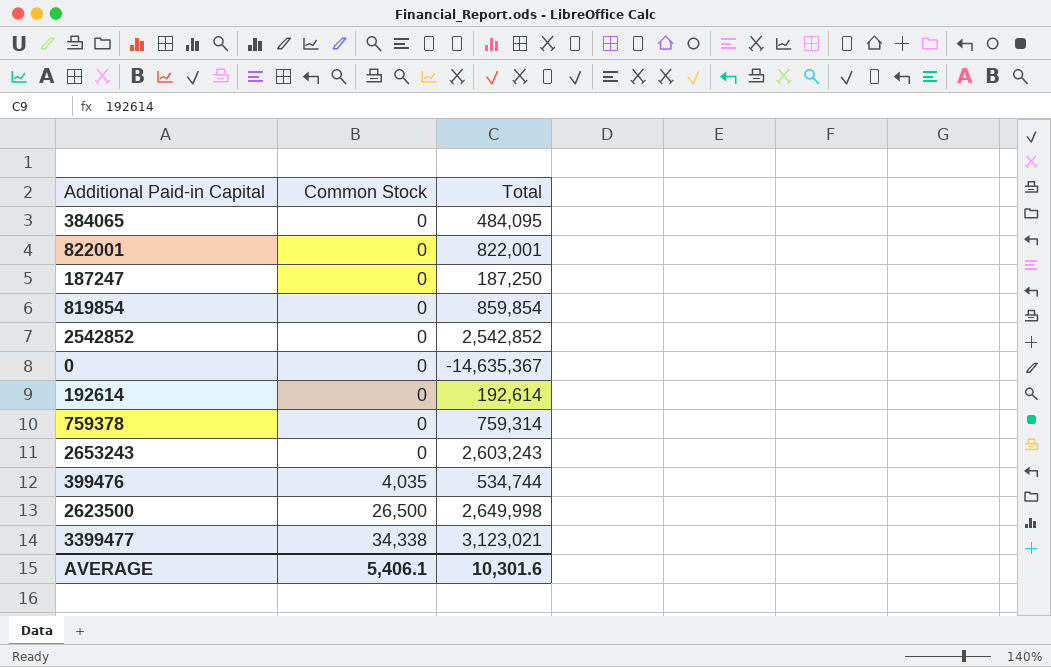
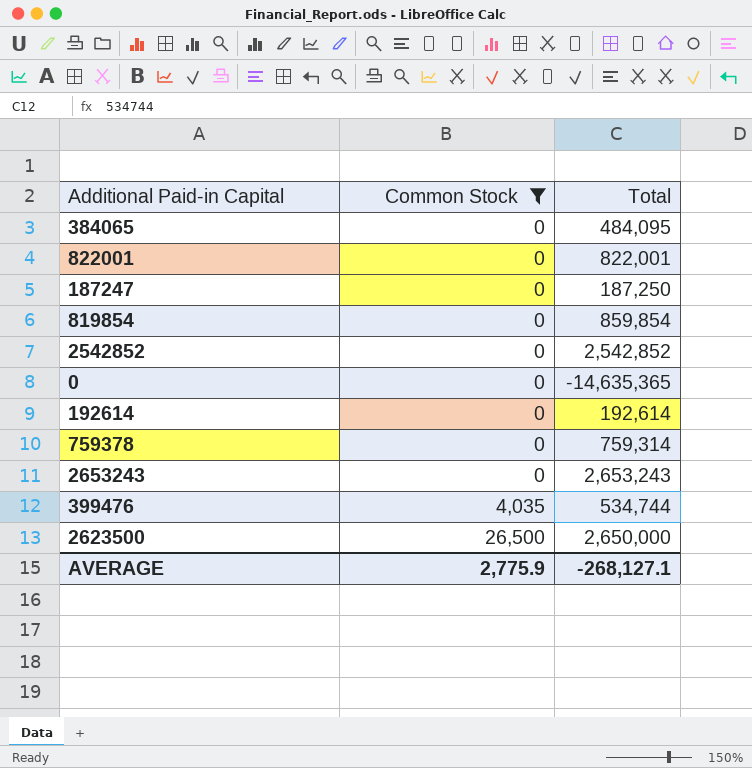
filter: none -> Common Stock != 34,338
0 | Total: -14,635,367 -> -14,635,365
2653243 | Total: 2,603,243 -> 2,653,243
2623500 | Total: 2,649,998 -> 2,650,000
AVERAGE | Common Stock: 5,406.1 -> 2,775.9
AVERAGE | Total: 10,301.6 -> -268,127.1

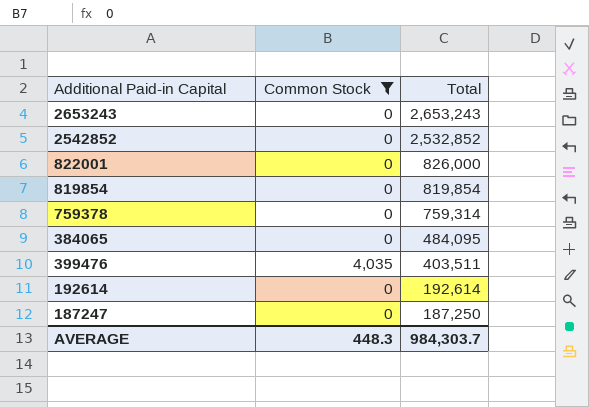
row order: Common Stock ascending -> Total descending
row 0: 0 | -14,635,365 -> none
row 2623500: 26,500 | 2,650,000 -> none
2542852 | Total: 2,542,852 -> 2,532,852
822001 | Total: 822,001 -> 826,000
819854 | Total: 859,854 -> 819,854
399476 | Total: 534,744 -> 403,511
AVERAGE | Common Stock: 2,775.9 -> 448.3
AVERAGE | Total: -268,127.1 -> 984,303.7

